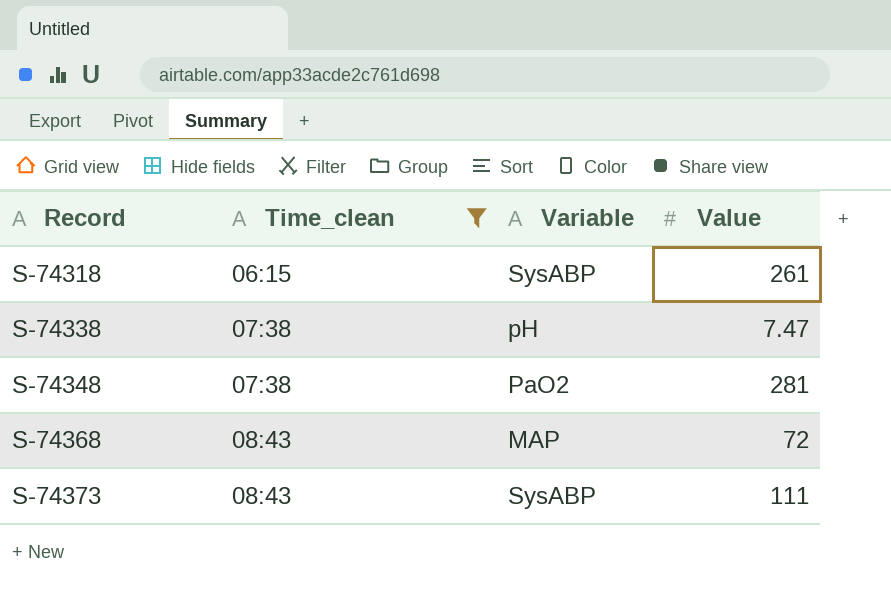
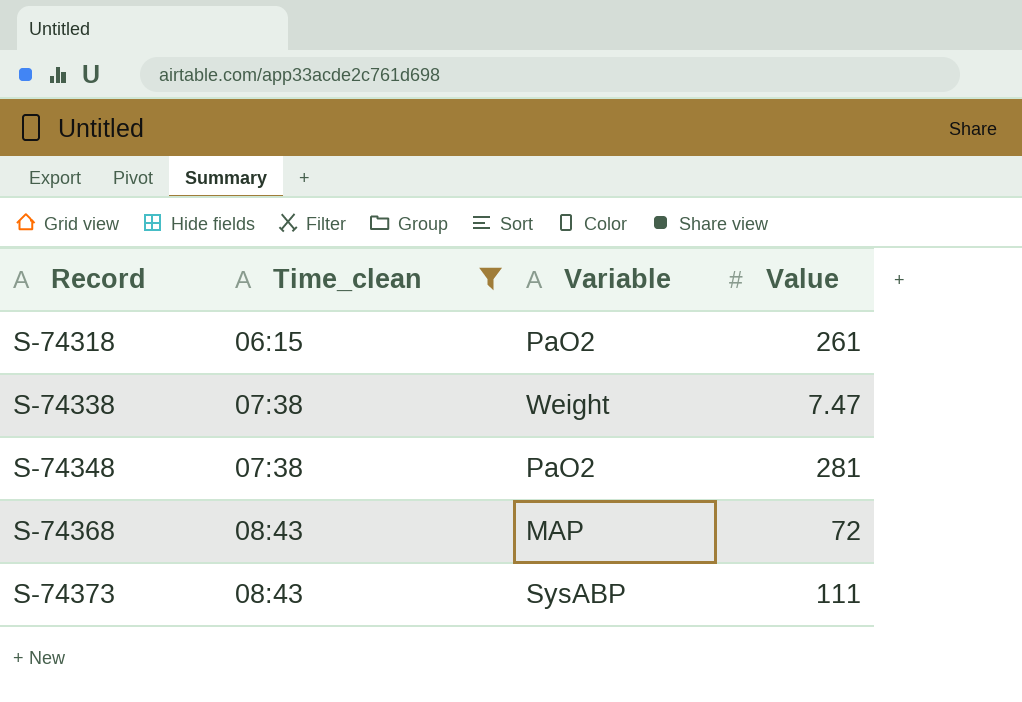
S-74318 | Variable: SysABP -> PaO2
S-74338 | Variable: pH -> Weight

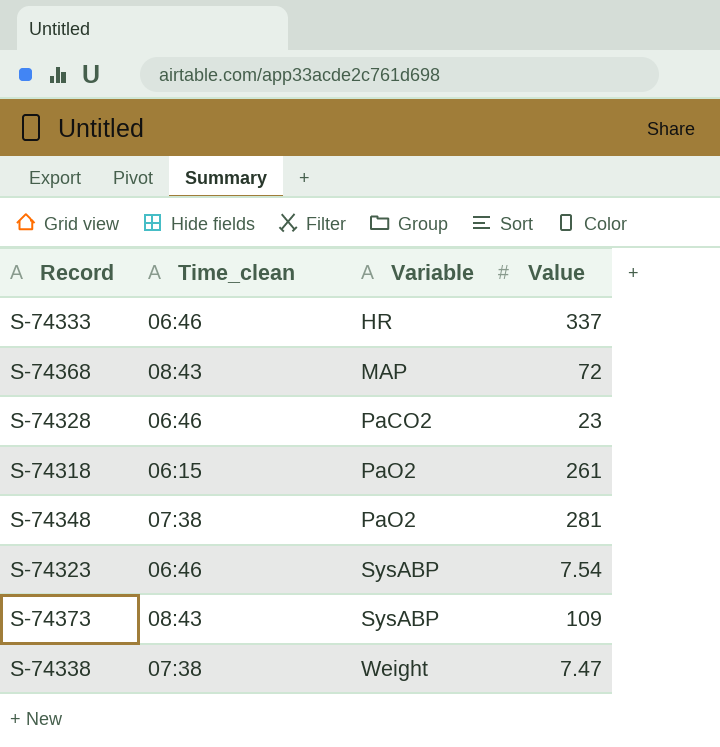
filter: Time_clean != 06:46 -> none
row order: Record ascending -> Variable ascending
S-74373 | Value: 111 -> 109

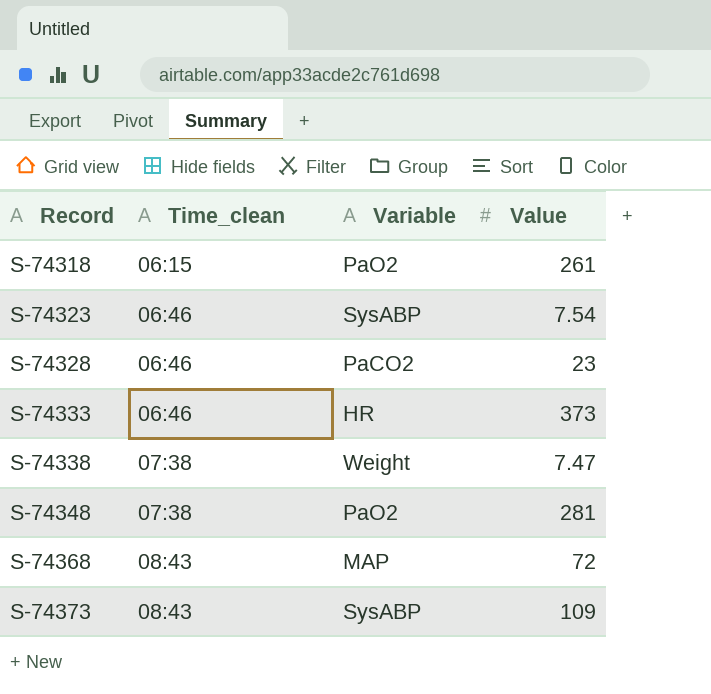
row order: Variable ascending -> Record ascending
S-74333 | Value: 337 -> 373

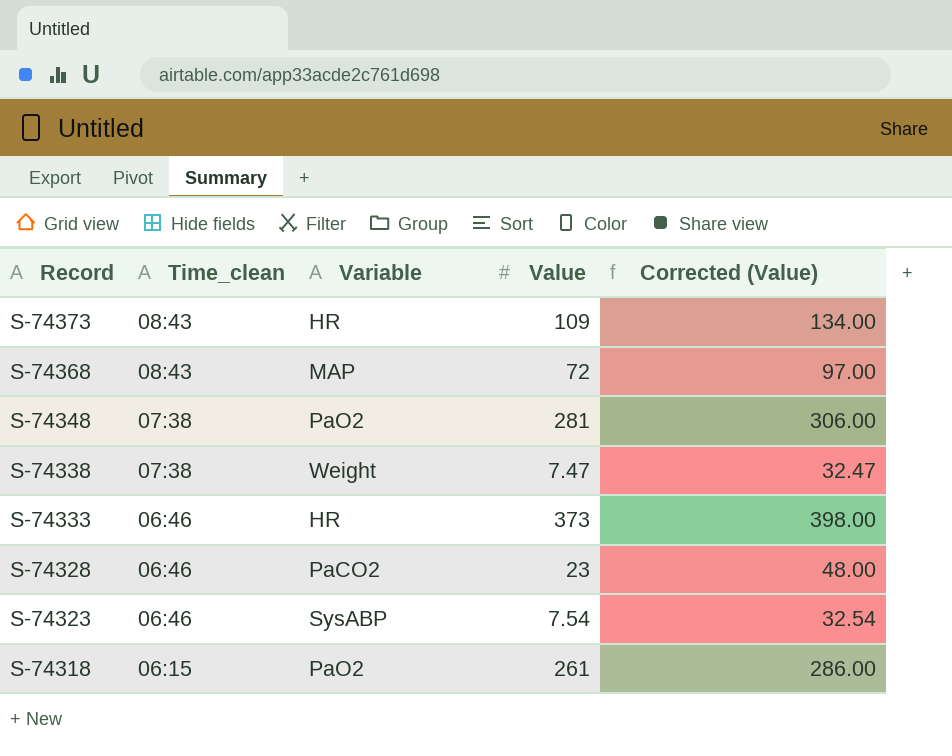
row order: Record ascending -> Record descending
column Corrected (Value) | formula: none -> [Value] + 25
S-74373 | Variable: SysABP -> HR

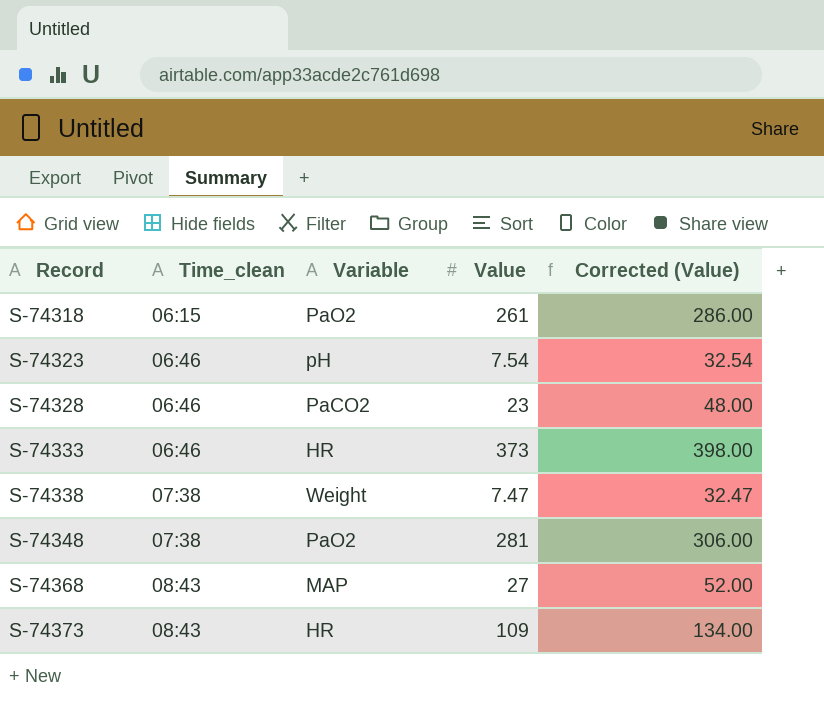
row order: Record descending -> Record ascending
S-74323 | Variable: SysABP -> pH
S-74368 | Value: 72 -> 27
S-74368 | Corrected (Value): 97.00 -> 52.00

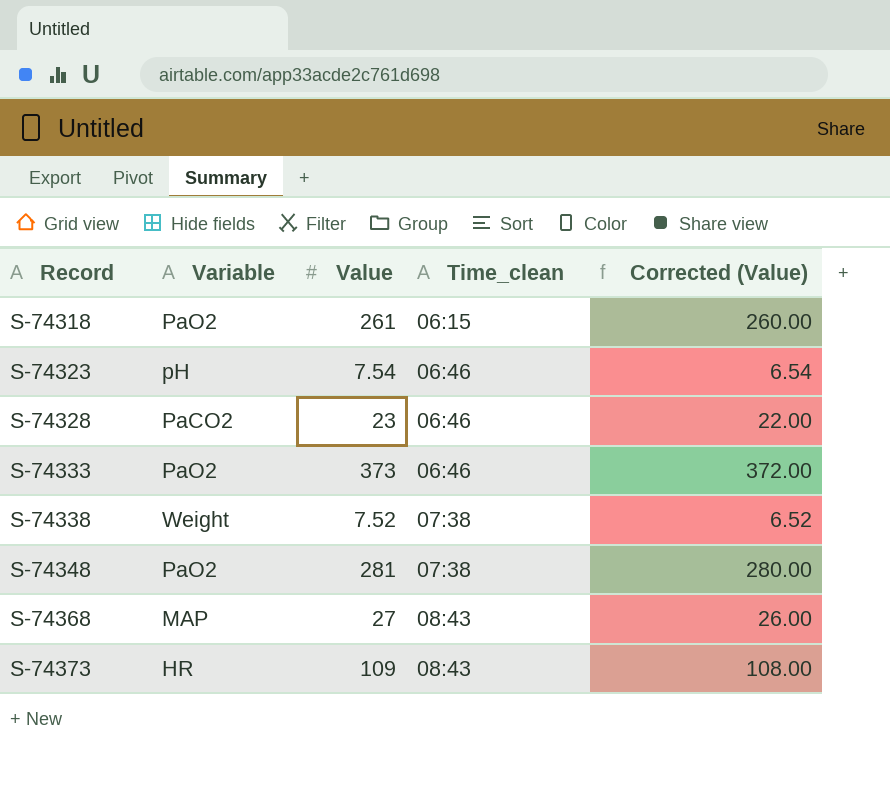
column Time_clean | position: 2 -> 4
column Corrected (Value) | formula: [Value] + 25 -> [Value] - 1
S-74333 | Variable: HR -> PaO2
S-74338 | Value: 7.47 -> 7.52

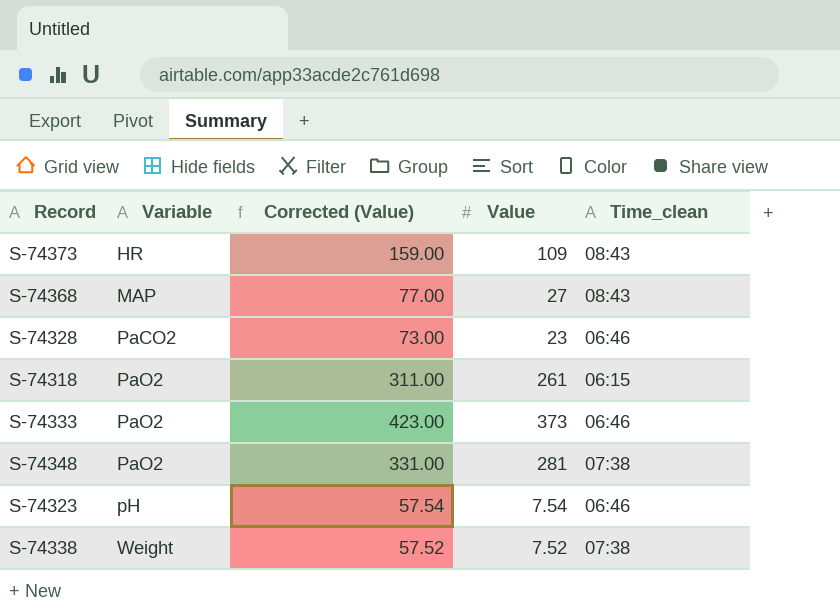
row order: Record ascending -> Variable ascending
column Corrected (Value) | formula: [Value] - 1 -> [Value] + 50
column Corrected (Value) | position: 5 -> 3

